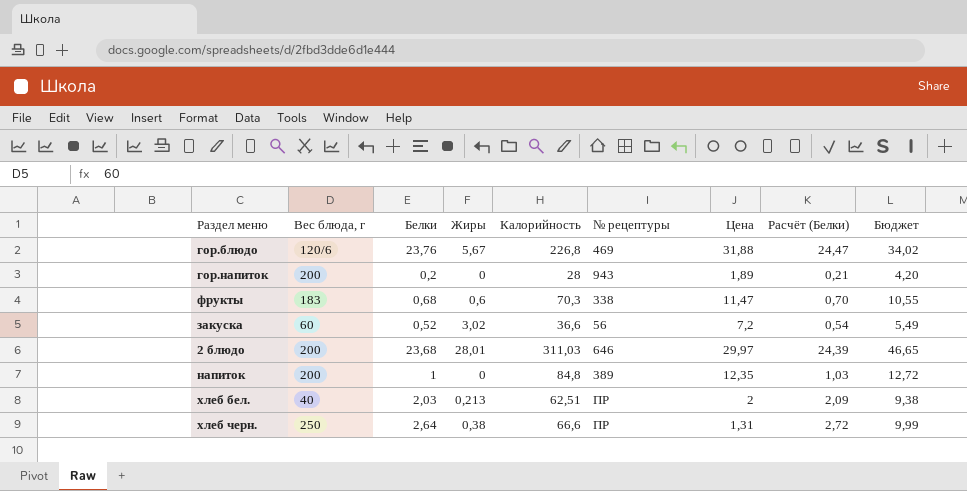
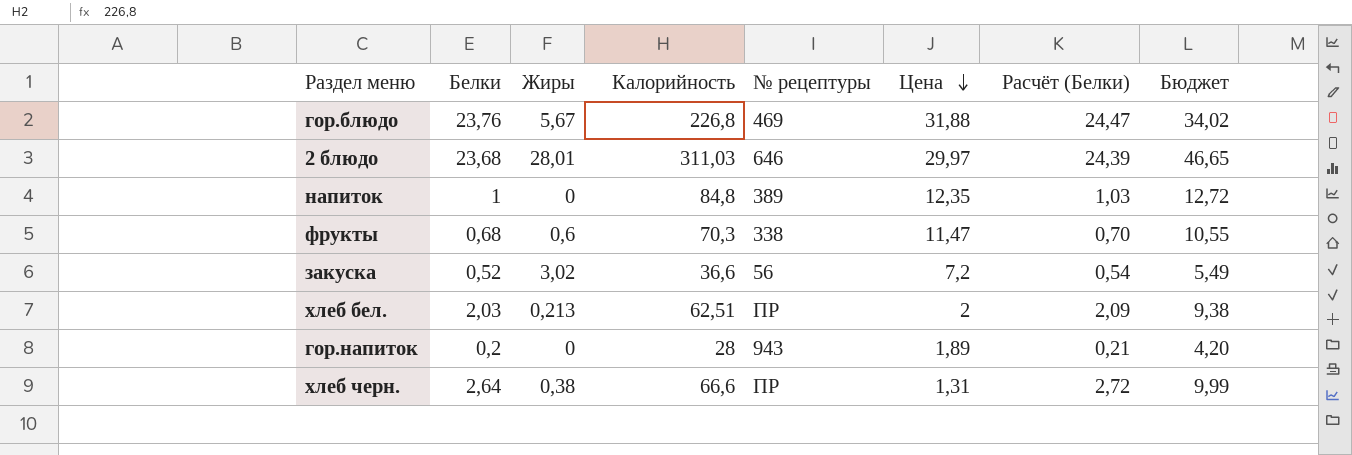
row order: none -> Цена descending
column Вес блюда, г | position: 2 -> none

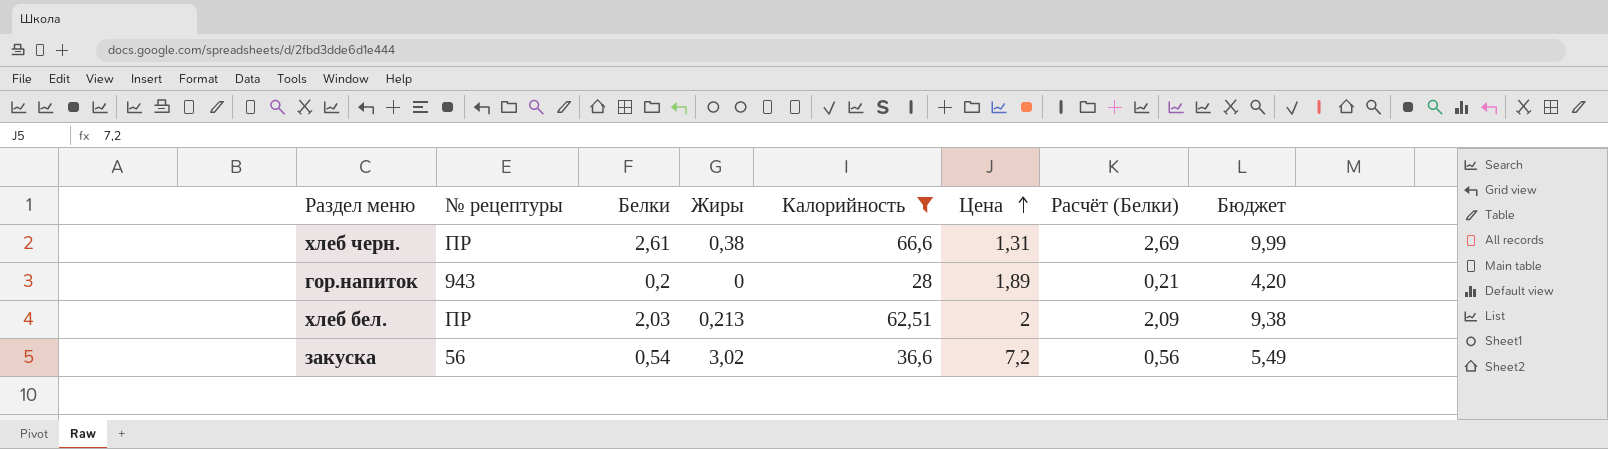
filter: none -> Калорийность <= 66,6
row order: Цена descending -> Цена ascending
column № рецептуры | position: 5 -> 2
хлеб черн. | Белки: 2,64 -> 2,61
хлеб черн. | Расчёт (Белки): 2,72 -> 2,69
закуска | Белки: 0,52 -> 0,54
закуска | Расчёт (Белки): 0,54 -> 0,56

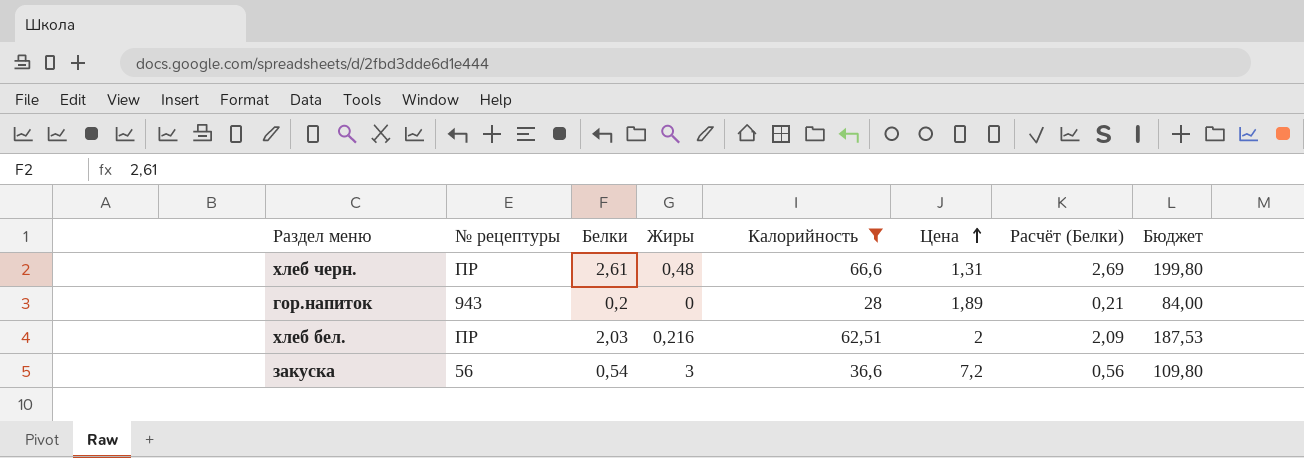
column Бюджет | formula: [Калорийность] * 0,15 -> [Калорийность] * 3
хлеб черн. | Жиры: 0,38 -> 0,48
хлеб бел. | Жиры: 0,213 -> 0,216
закуска | Жиры: 3,02 -> 3

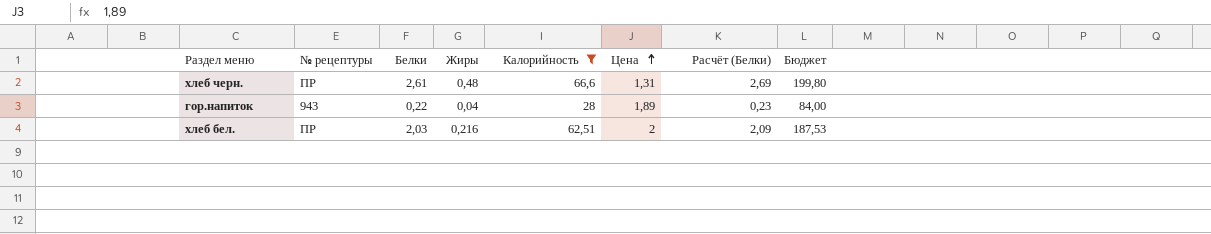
row закуска: 56 | 0,54 | 3 | 36,6 | 7,2 | 0,56 | 109,80 -> none
гор.напиток | Белки: 0,2 -> 0,22
гор.напиток | Жиры: 0 -> 0,04
гор.напиток | Расчёт (Белки): 0,21 -> 0,23

